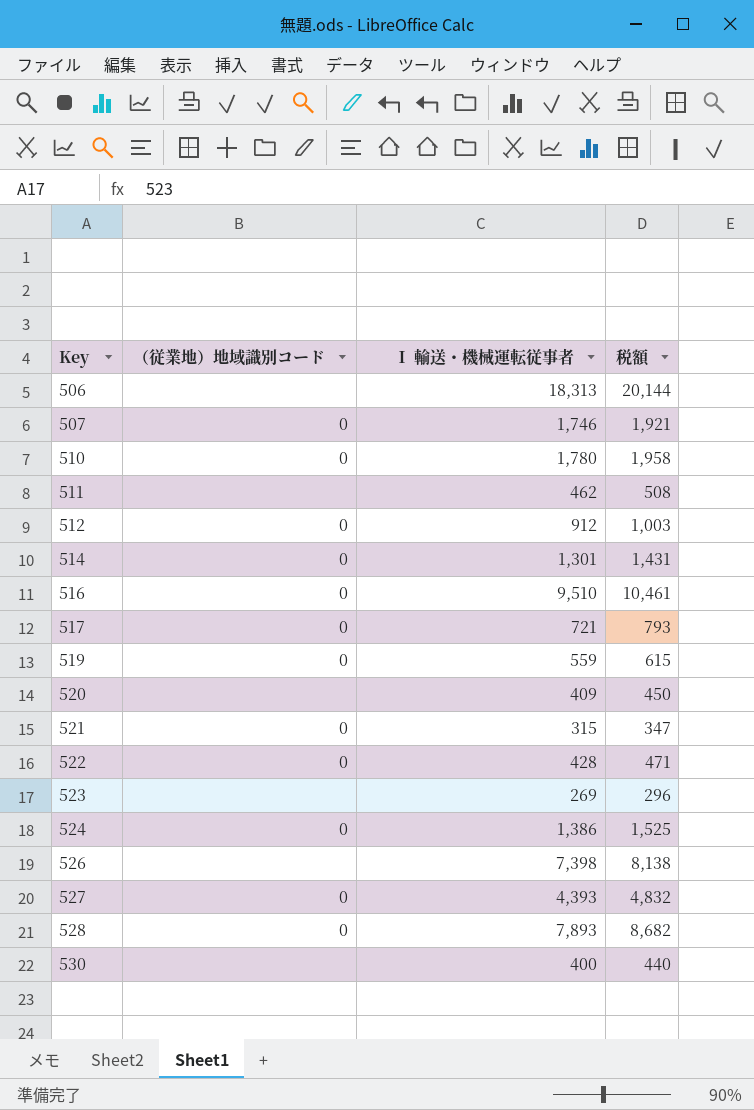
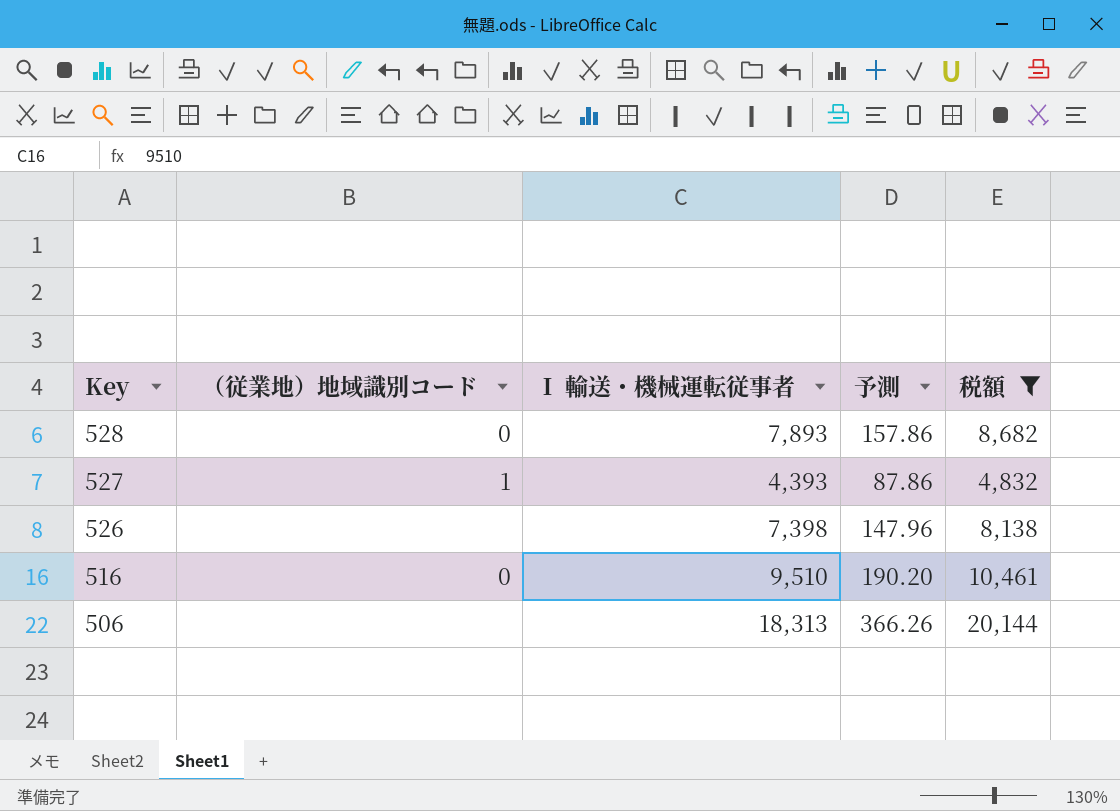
filter: none -> 税額 >= 4,832
row order: Key ascending -> Key descending
column 予測 | formula: none -> [Ｉ 輸送・機械運転従事者] * 0.02
527 | （従業地）地域識別コード: 0 -> 1

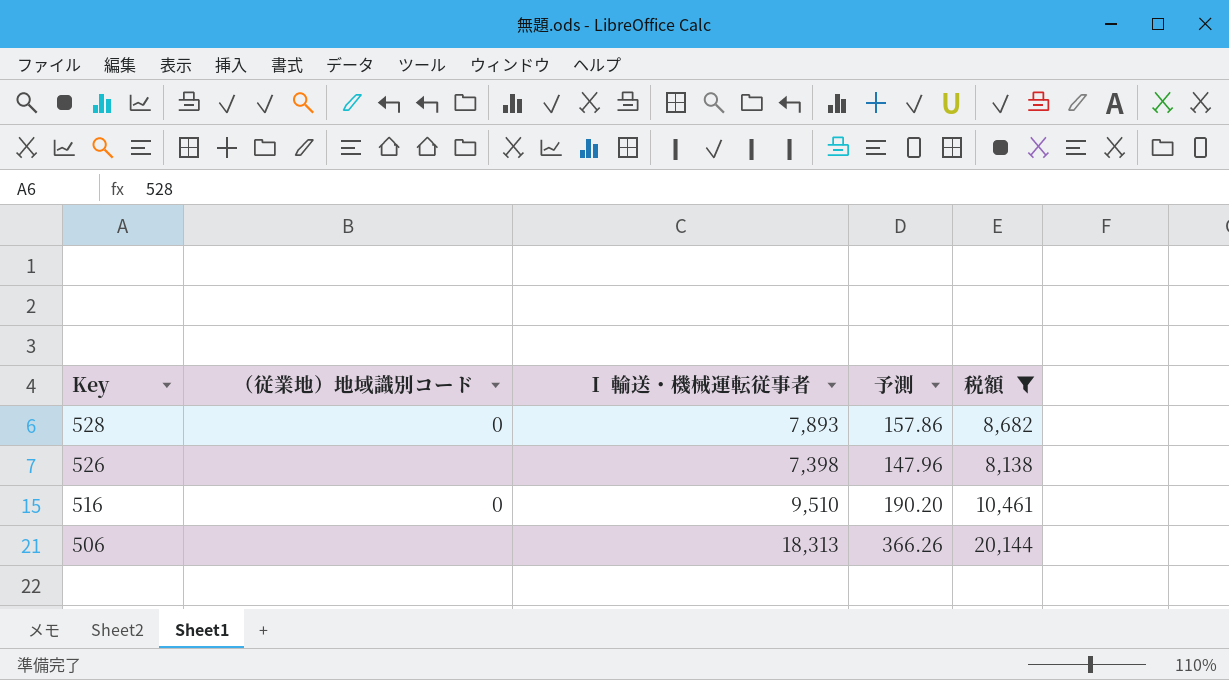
row 527: 1 | 4,393 | 87.86 | 4,832 -> none

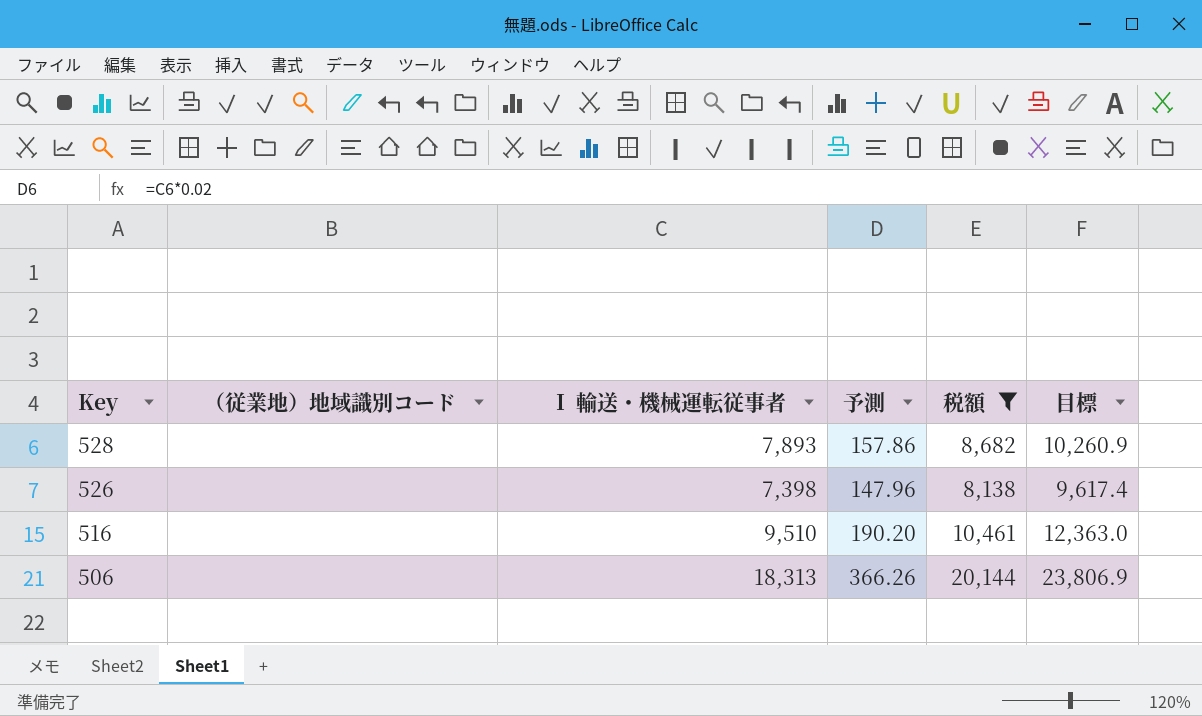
column 目標 | formula: none -> [Ｉ 輸送・機械運転従事者] * 1.3
528 | （従業地）地域識別コード: 0 -> none
516 | （従業地）地域識別コード: 0 -> none

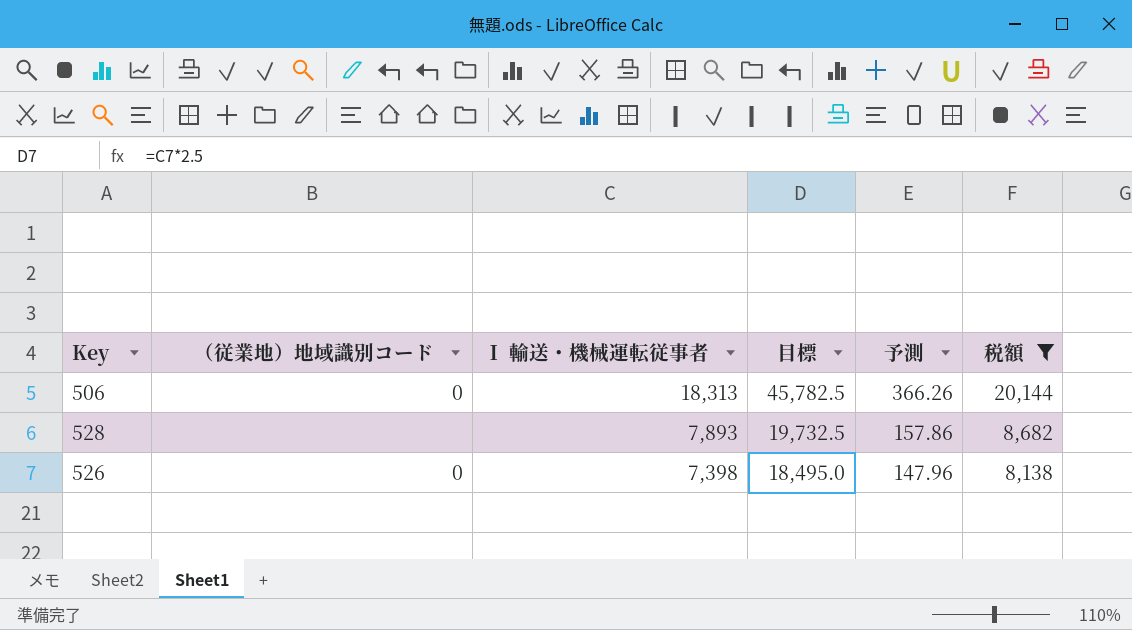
row order: Key descending -> Ｉ 輸送・機械運転従事者 descending
column 目標 | formula: [Ｉ 輸送・機械運転従事者] * 1.3 -> [Ｉ 輸送・機械運転従事者] * 2.5
column 目標 | position: 6 -> 4
row 516: none | 9,510 | 190.20 | 10,461 | 12,363.0 -> none
506 | （従業地）地域識別コード: none -> 0
526 | （従業地）地域識別コード: none -> 0

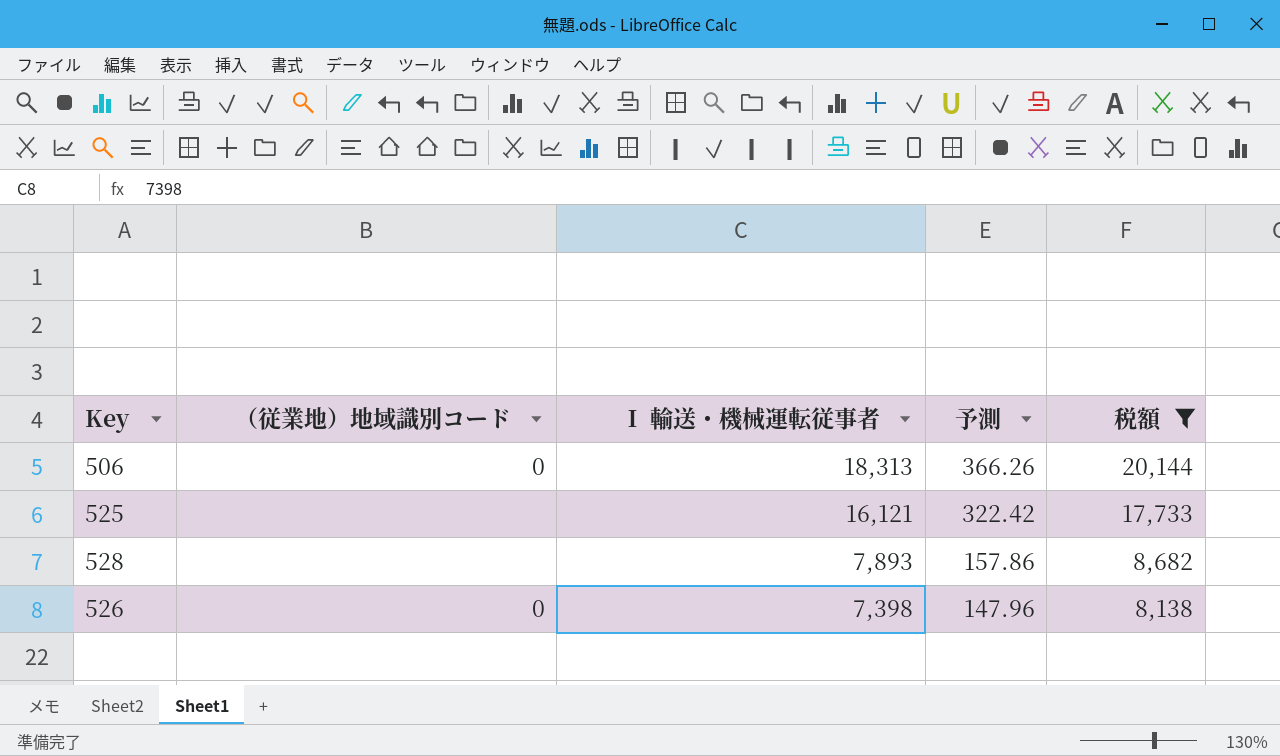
column 目標 | formula: [Ｉ 輸送・機械運転従事者] * 2.5 -> none
row 525: none -> none | 16,121 | 322.42 | 17,733

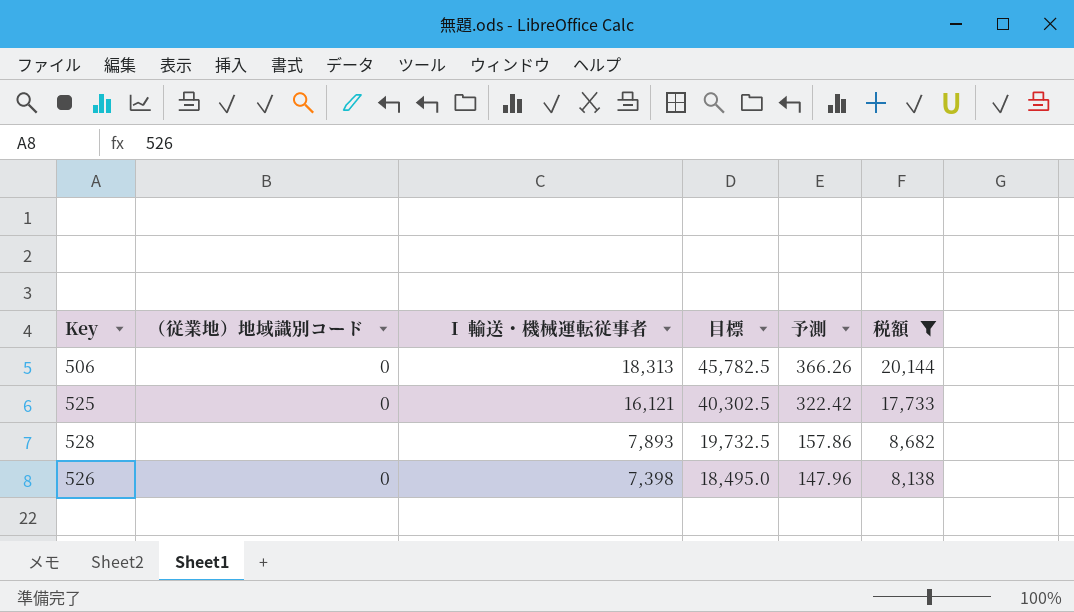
column 目標 | formula: none -> [Ｉ 輸送・機械運転従事者] * 2.5
525 | （従業地）地域識別コード: none -> 0

